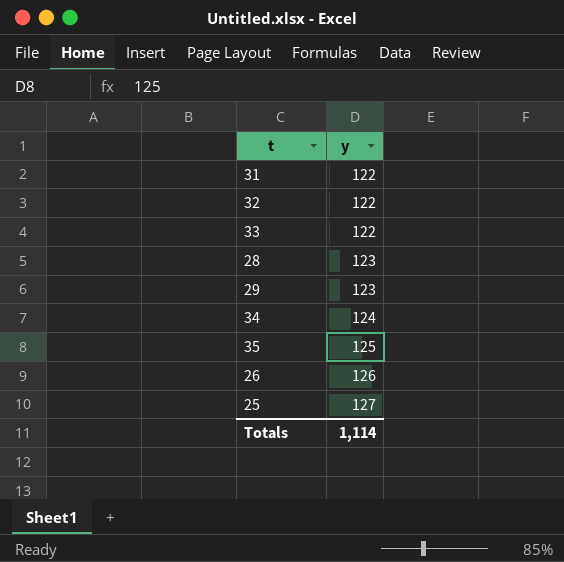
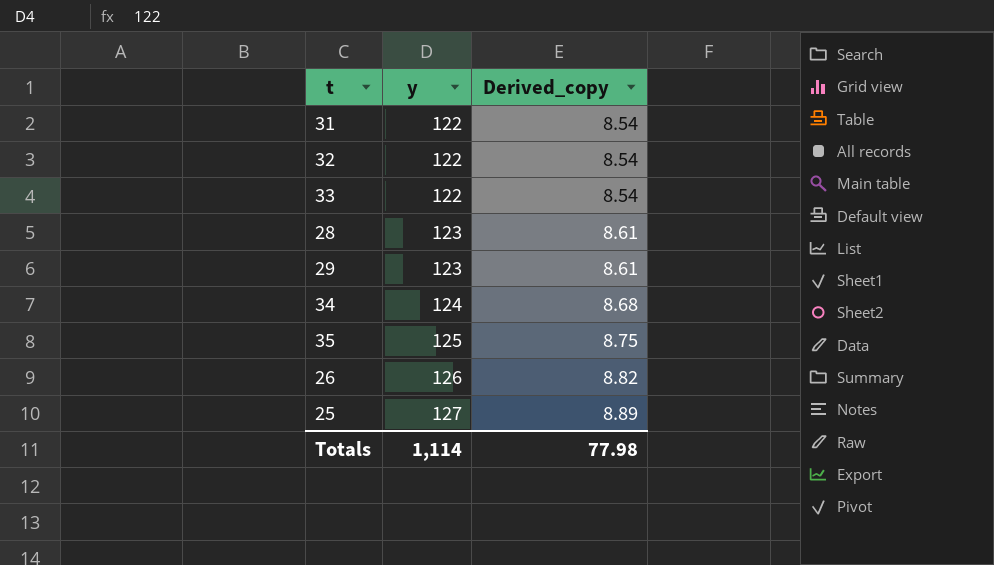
column Derived_copy | formula: none -> [y] * 0.07

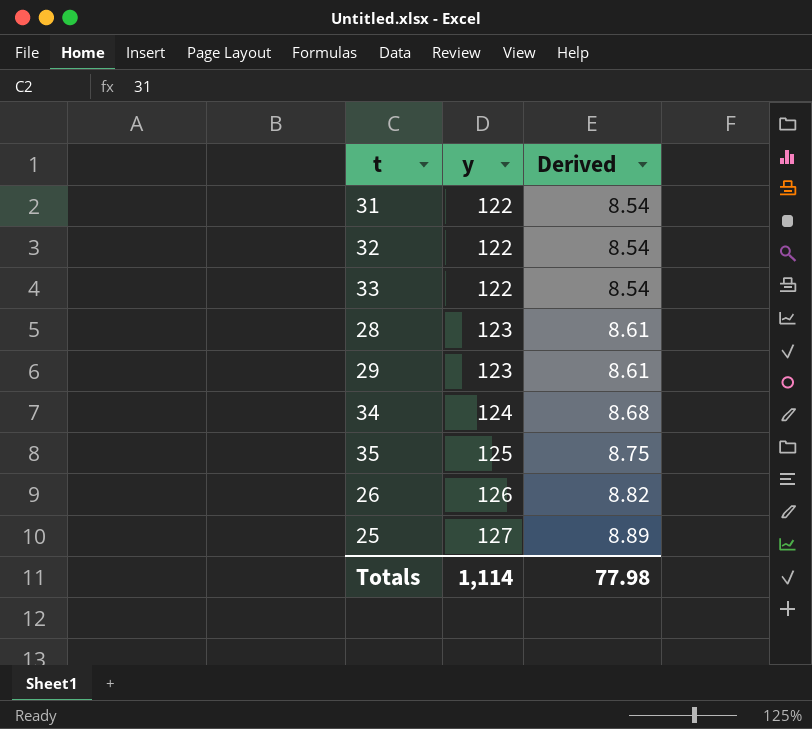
column name: Derived_copy -> Derived

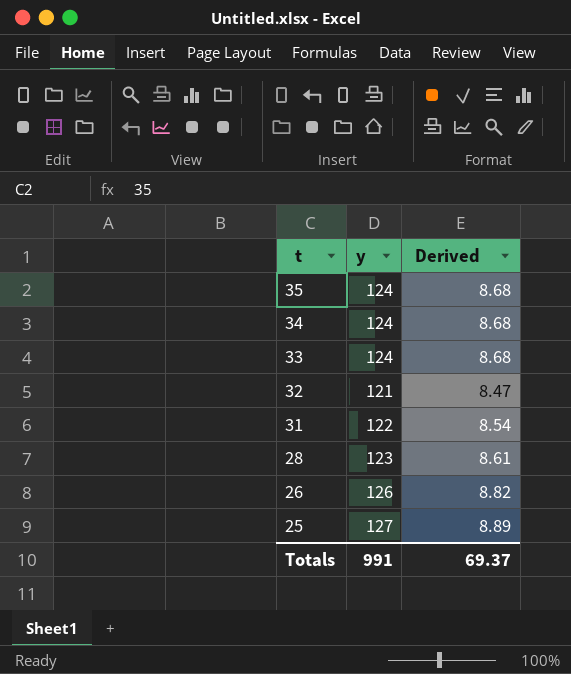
row order: y ascending -> t descending
row 29: 123 | 8.61 -> none
35 | y: 125 -> 124
35 | Derived: 8.75 -> 8.68
33 | y: 122 -> 124
33 | Derived: 8.54 -> 8.68
32 | y: 122 -> 121
32 | Derived: 8.54 -> 8.47
Totals | y: 1,114 -> 991
Totals | Derived: 77.98 -> 69.37

